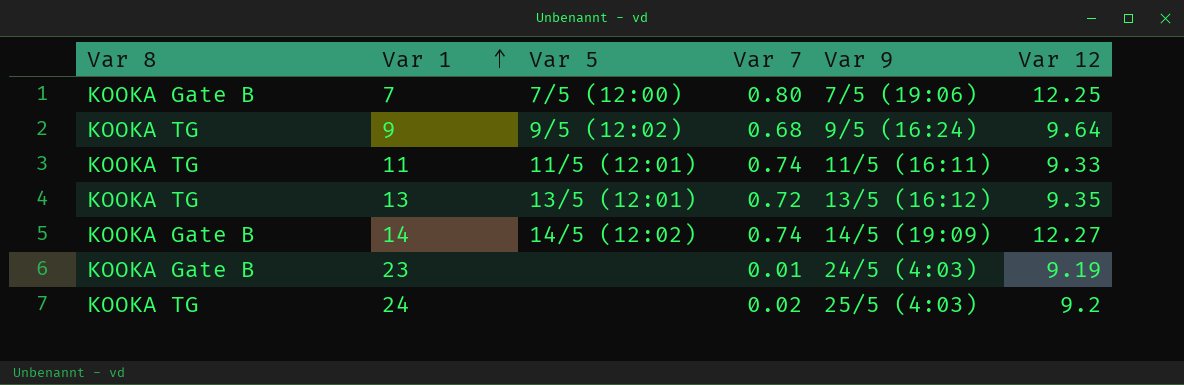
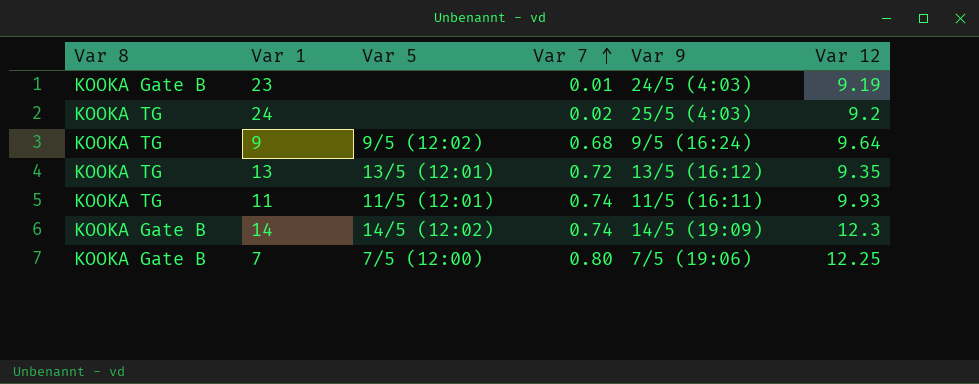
row order: Var 1 ascending -> Var 7 ascending
11 | Var 12: 9.33 -> 9.93
14 | Var 12: 12.27 -> 12.3

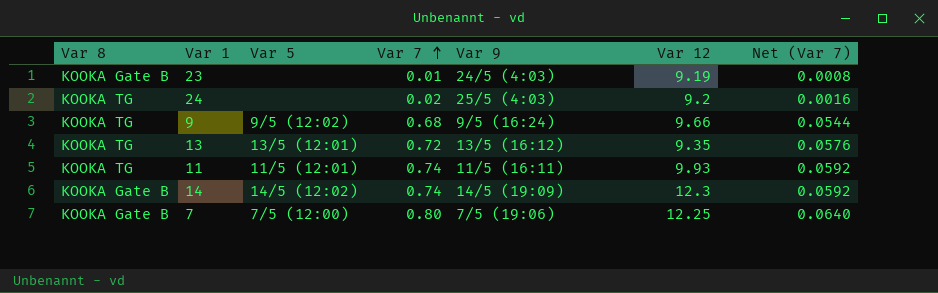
column Net (Var 7) | formula: none -> [Var 7] * 0.08
9 | Var 12: 9.64 -> 9.66

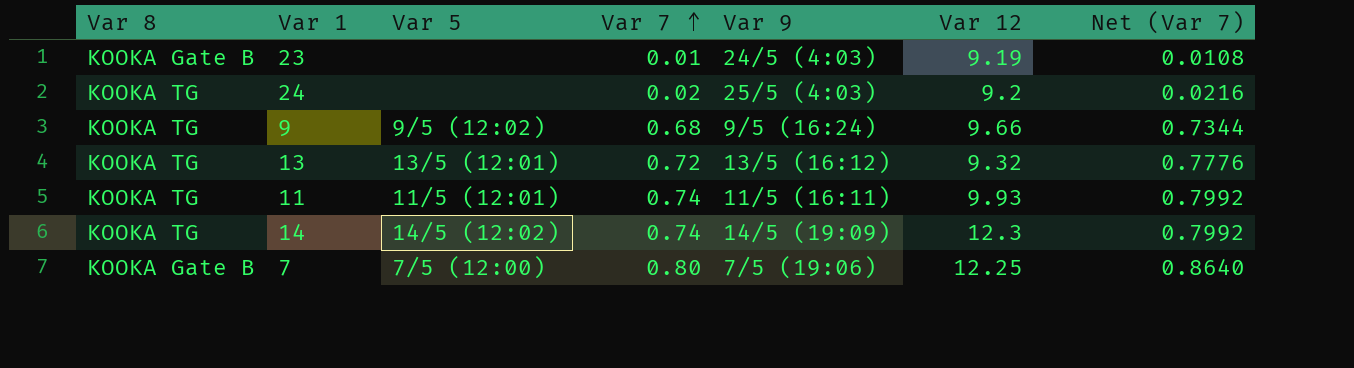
column Net (Var 7) | formula: [Var 7] * 0.08 -> [Var 7] * 1.08
13 | Var 12: 9.35 -> 9.32
14 | Var 8: KOOKA Gate B -> KOOKA TG

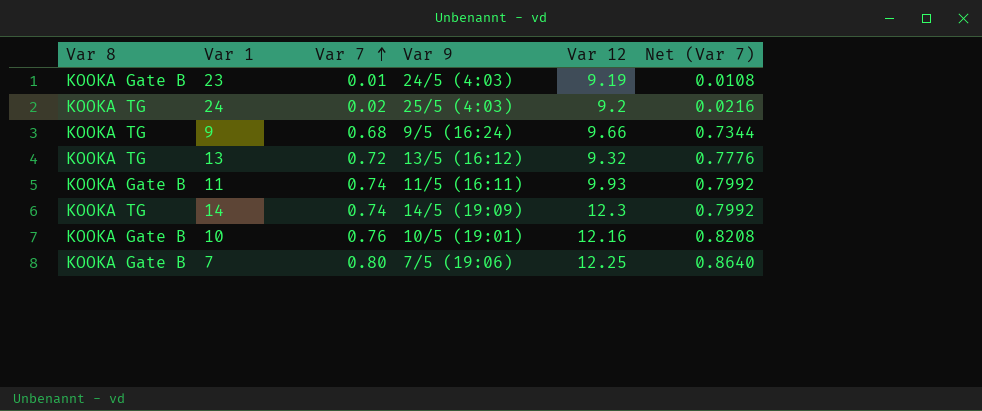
column Var 5 | position: 3 -> none
11 | Var 8: KOOKA TG -> KOOKA Gate B
row 10: none -> KOOKA Gate B | 0.76 | 10/5 (19:01) | 12.16 | 0.8208

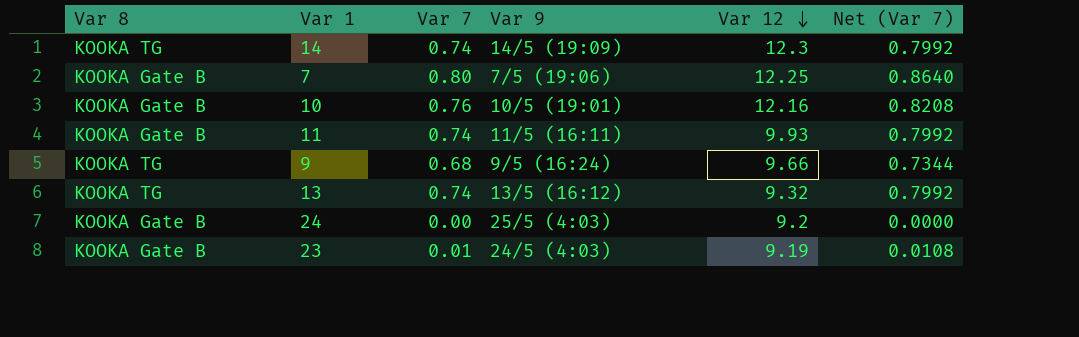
row order: Var 7 ascending -> Var 12 descending
13 | Var 7: 0.72 -> 0.74
13 | Net (Var 7): 0.7776 -> 0.7992
24 | Var 8: KOOKA TG -> KOOKA Gate B
24 | Var 7: 0.02 -> 0.00
24 | Net (Var 7): 0.0216 -> 0.0000

